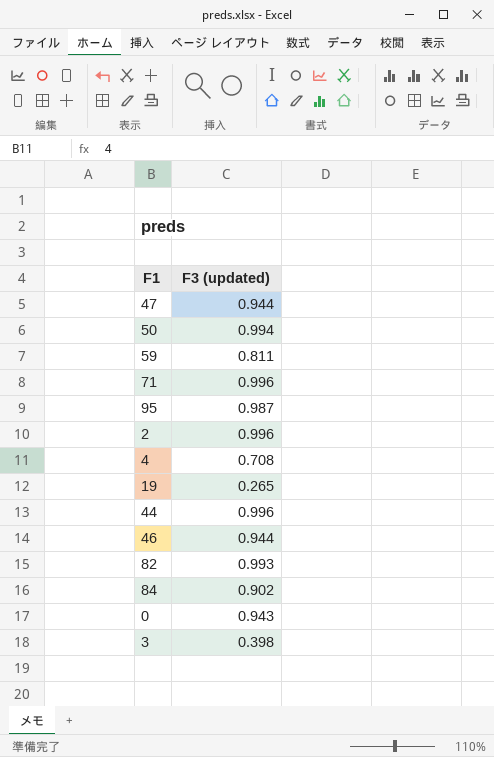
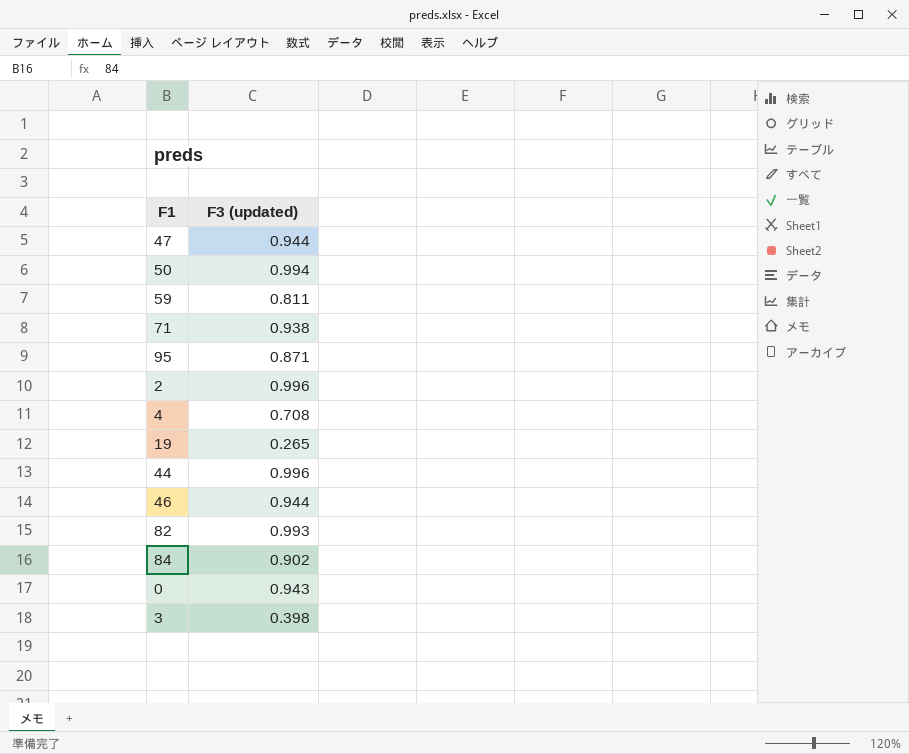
71 | F3 (updated): 0.996 -> 0.938
95 | F3 (updated): 0.987 -> 0.871

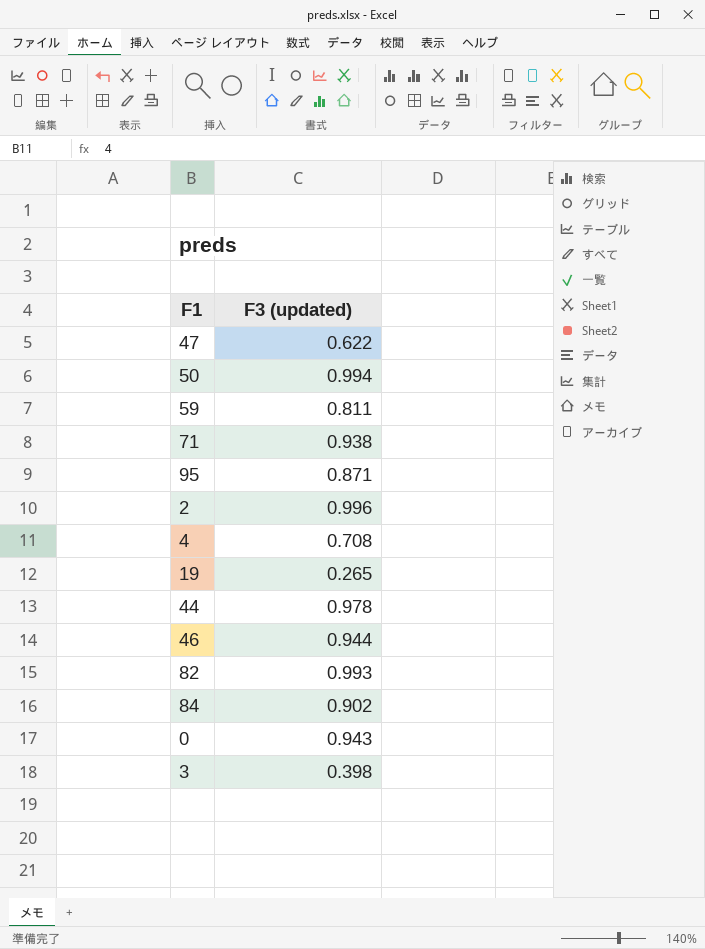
47 | F3 (updated): 0.944 -> 0.622
44 | F3 (updated): 0.996 -> 0.978

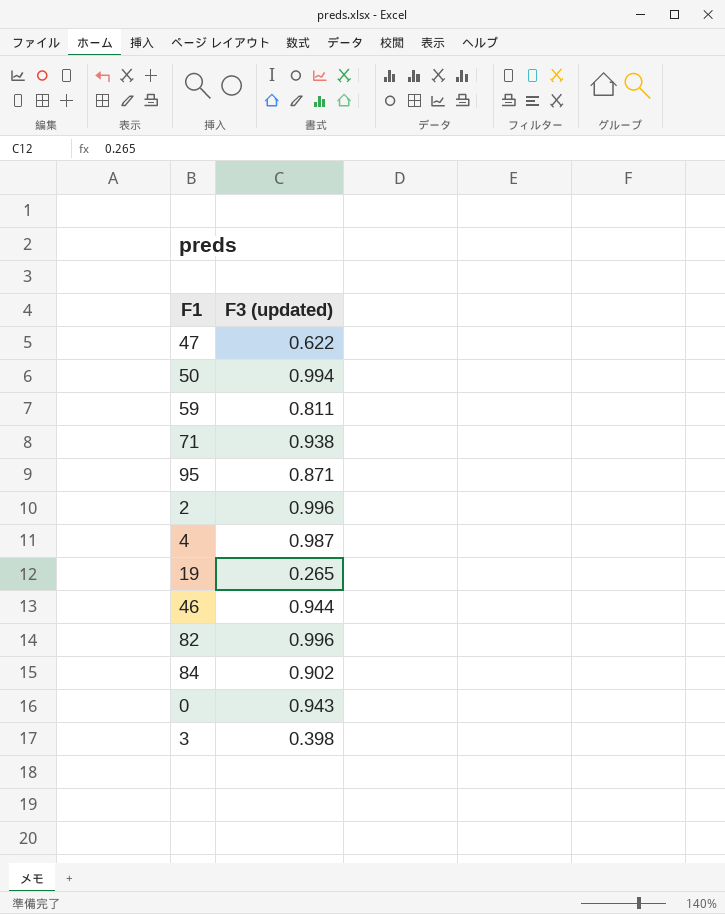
row 44: 0.978 -> none
4 | F3 (updated): 0.708 -> 0.987
82 | F3 (updated): 0.993 -> 0.996

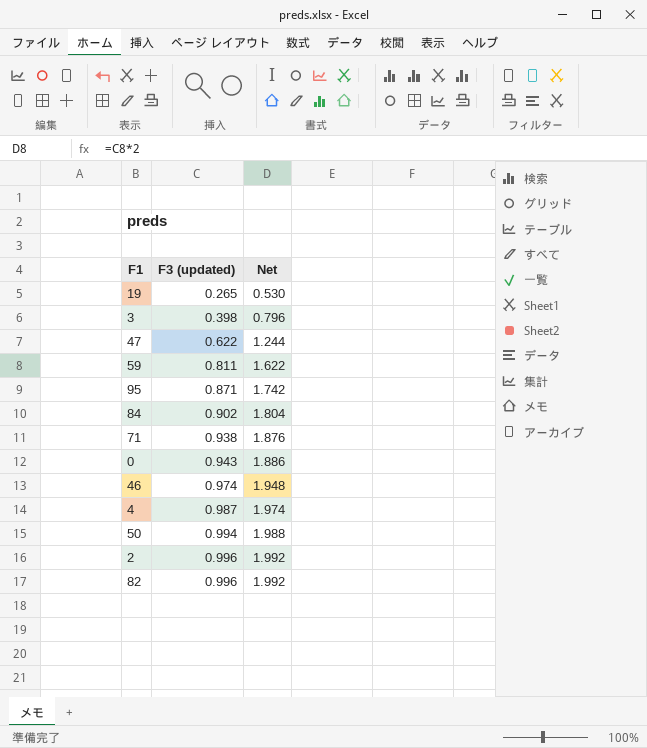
row order: none -> F3 (updated) ascending
column Net | formula: none -> [F3 (updated)] * 2
46 | F3 (updated): 0.944 -> 0.974

